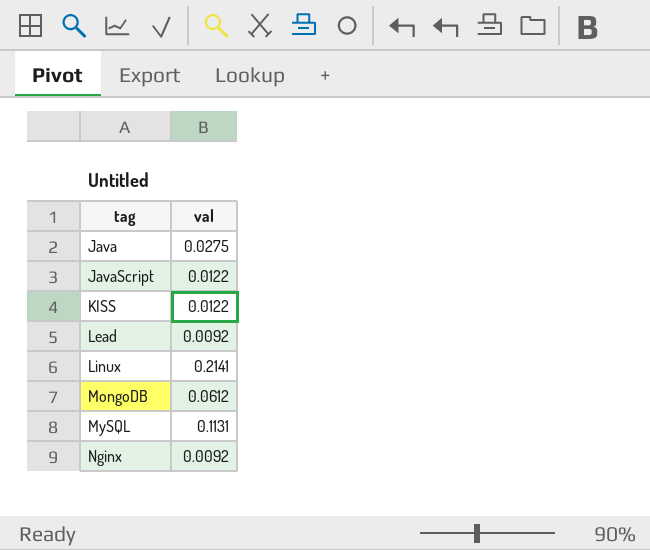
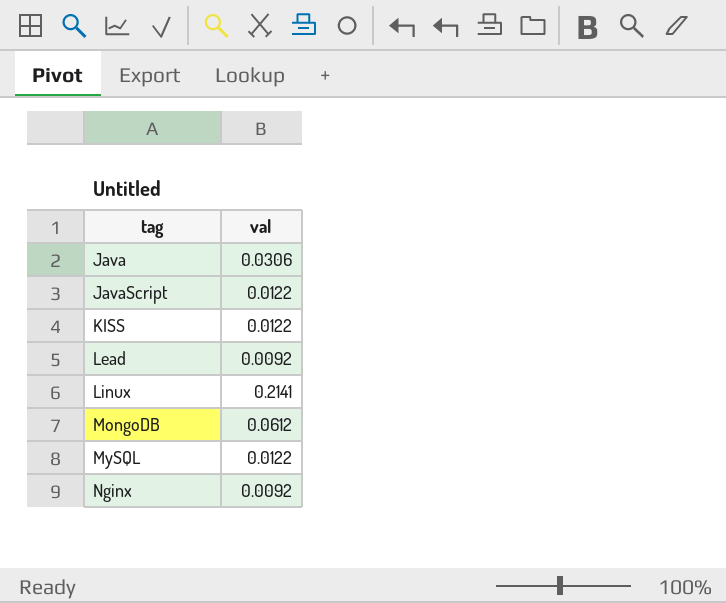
Java | val: 0.0275 -> 0.0306
MySQL | val: 0.1131 -> 0.0122

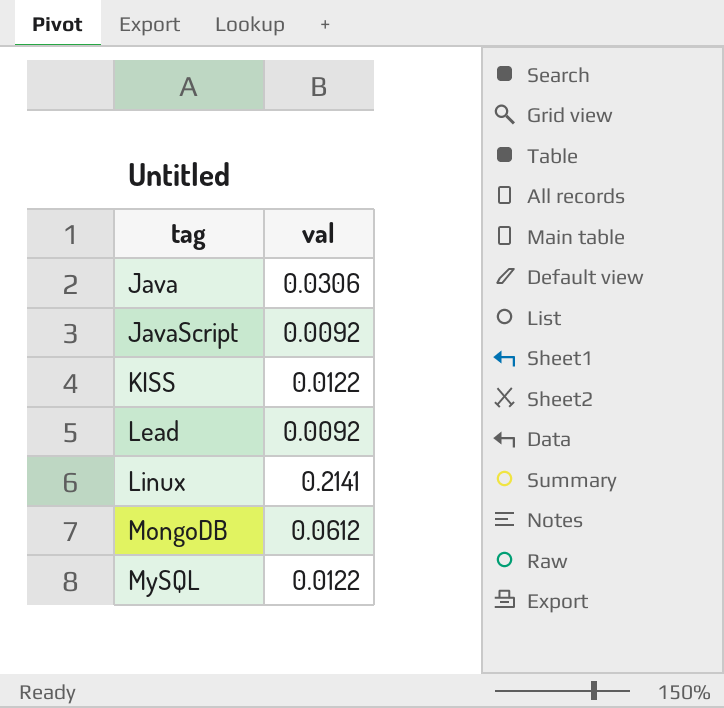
row Nginx: 0.0092 -> none
JavaScript | val: 0.0122 -> 0.0092

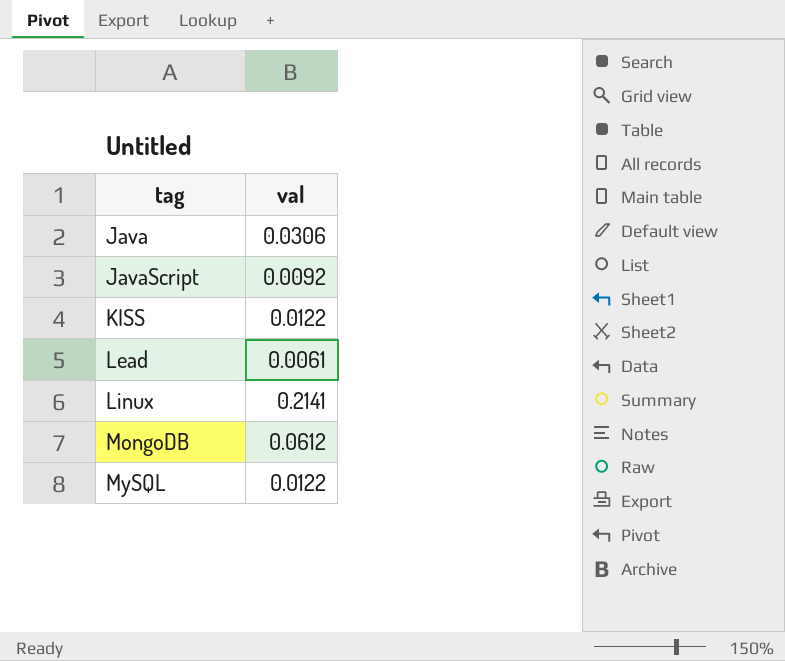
Lead | val: 0.0092 -> 0.0061

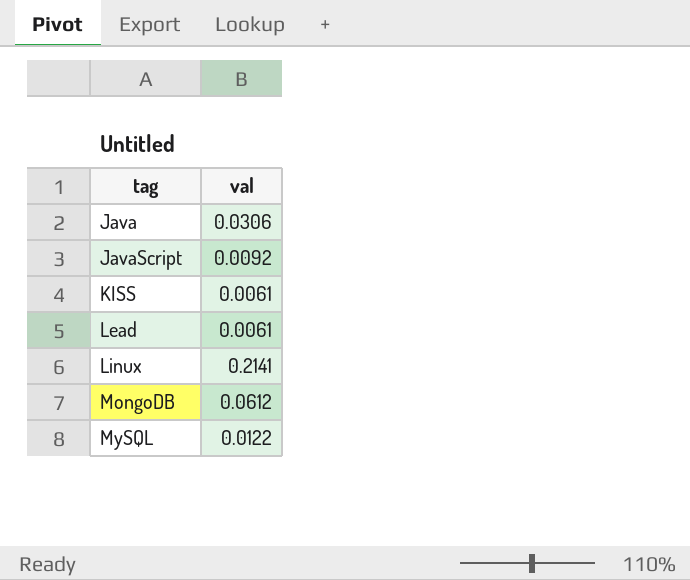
KISS | val: 0.0122 -> 0.0061

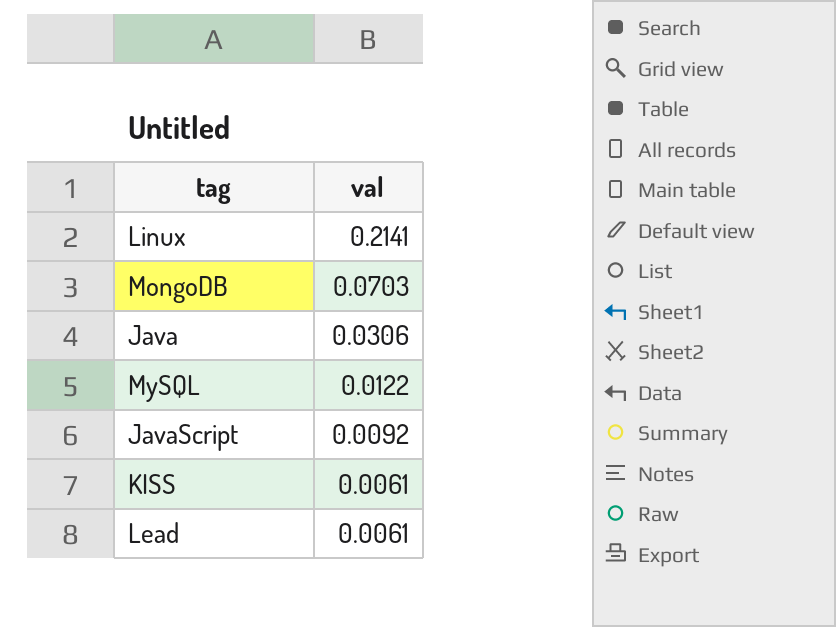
row order: tag ascending -> val descending
MongoDB | val: 0.0612 -> 0.0703

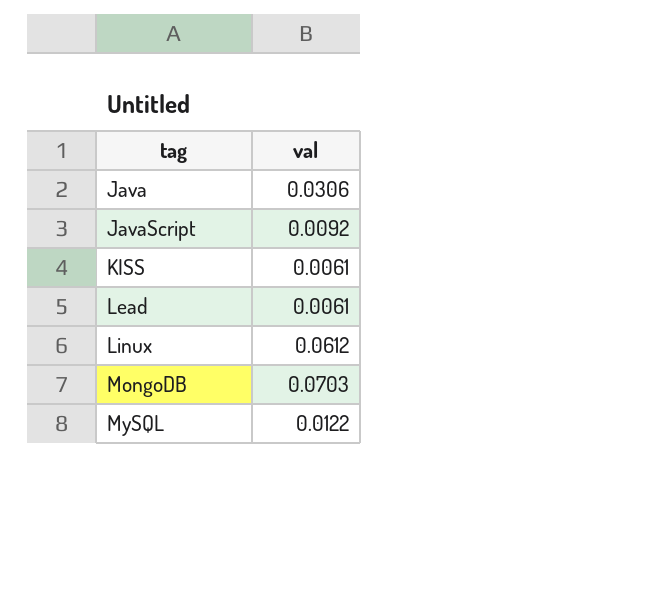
row order: val descending -> tag ascending
Linux | val: 0.2141 -> 0.0612

